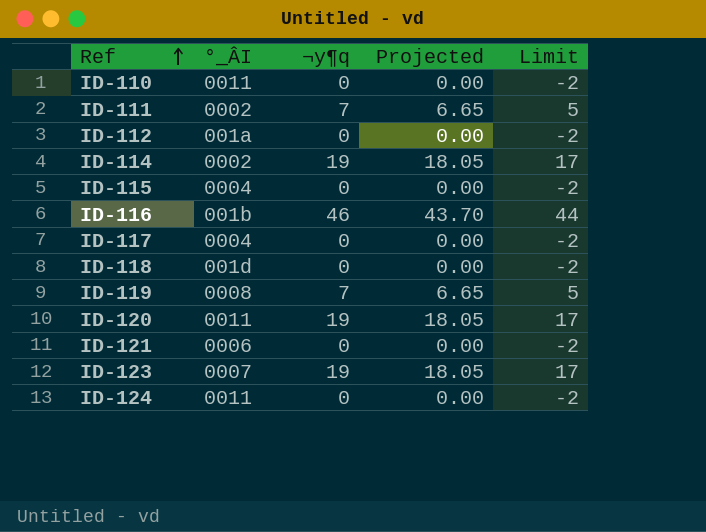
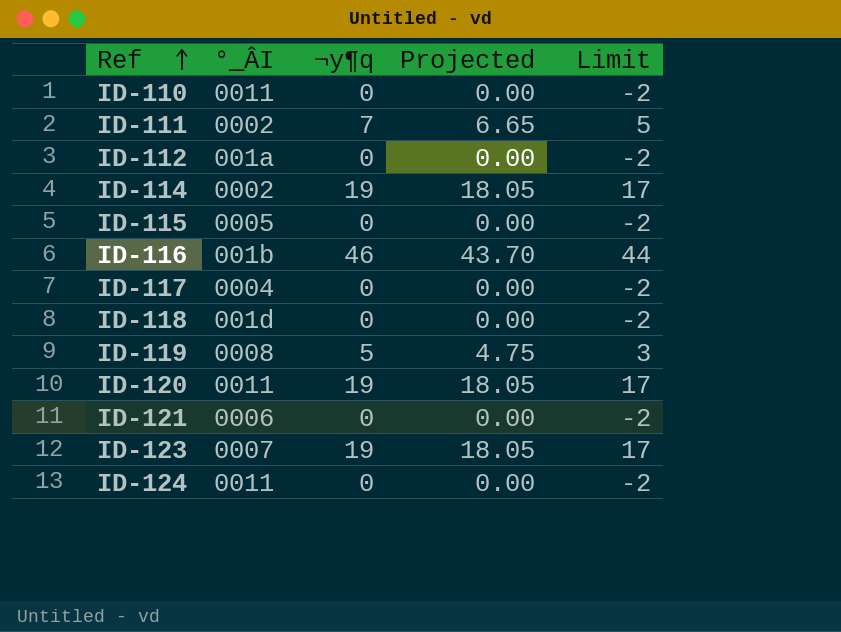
ID-115 | °_ÂI: 0004 -> 0005
ID-119 | ¬y¶q: 7 -> 5
ID-119 | Projected: 6.65 -> 4.75
ID-119 | Limit: 5 -> 3

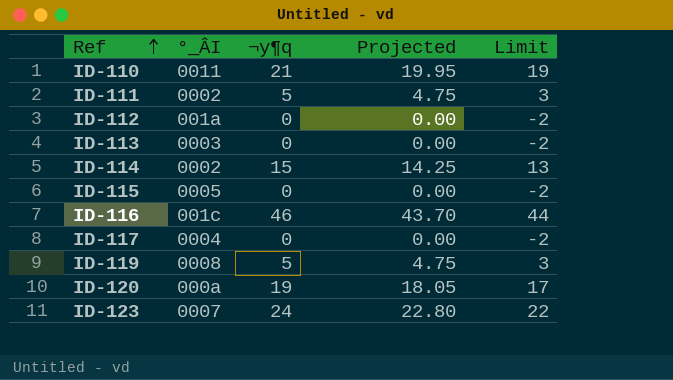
row ID-118: 001d | 0 | 0.00 | -2 -> none
row ID-121: 0006 | 0 | 0.00 | -2 -> none
row ID-124: 0011 | 0 | 0.00 | -2 -> none
ID-110 | ¬y¶q: 0 -> 21
ID-110 | Projected: 0.00 -> 19.95
ID-110 | Limit: -2 -> 19
ID-111 | ¬y¶q: 7 -> 5
ID-111 | Projected: 6.65 -> 4.75
ID-111 | Limit: 5 -> 3
row ID-113: none -> 0003 | 0 | 0.00 | -2
ID-114 | ¬y¶q: 19 -> 15
ID-114 | Projected: 18.05 -> 14.25
ID-114 | Limit: 17 -> 13
ID-116 | °_ÂI: 001b -> 001c
ID-120 | °_ÂI: 0011 -> 000a
ID-123 | ¬y¶q: 19 -> 24
ID-123 | Projected: 18.05 -> 22.80
ID-123 | Limit: 17 -> 22

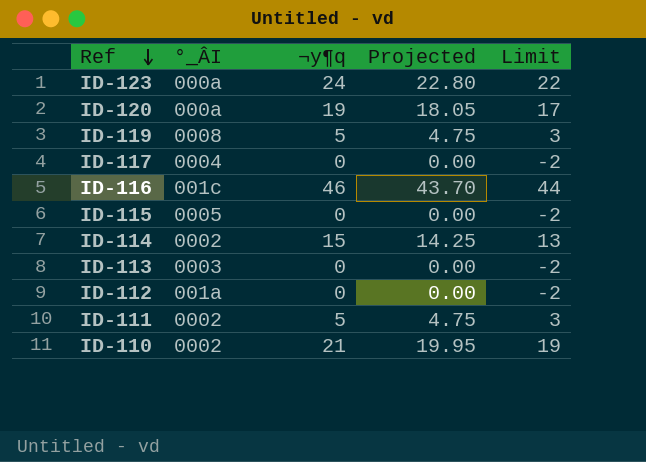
row order: Ref ascending -> Ref descending
ID-123 | °_ÂI: 0007 -> 000a
ID-110 | °_ÂI: 0011 -> 0002

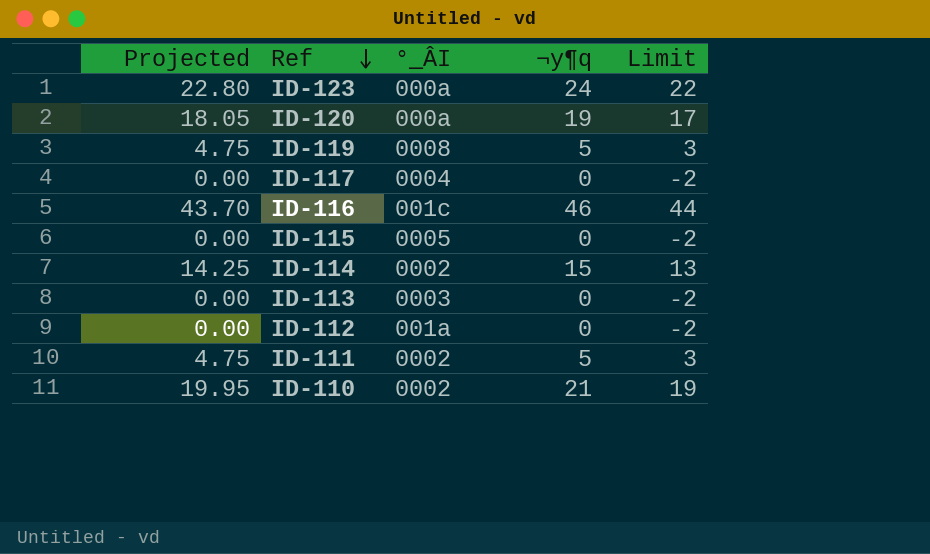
column Projected | position: 4 -> 1

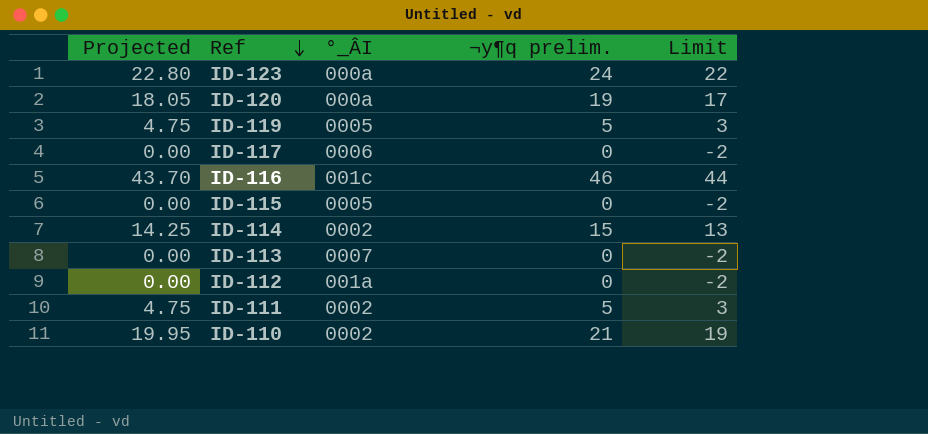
column name: ¬y¶q -> ¬y¶q prelim.
ID-119 | °_ÂI: 0008 -> 0005
ID-117 | °_ÂI: 0004 -> 0006
ID-113 | °_ÂI: 0003 -> 0007

